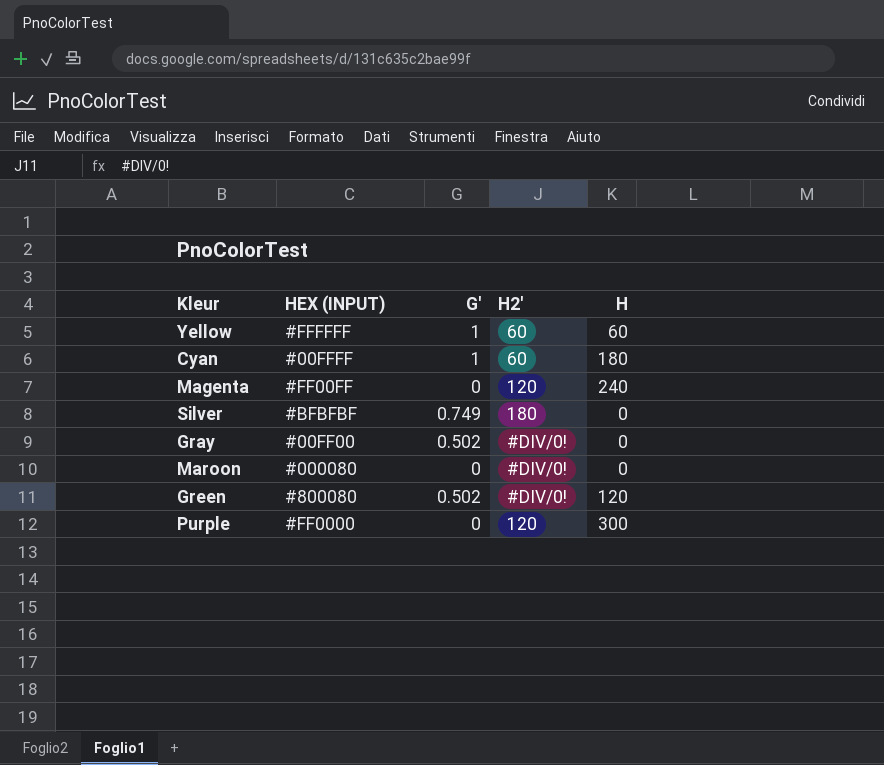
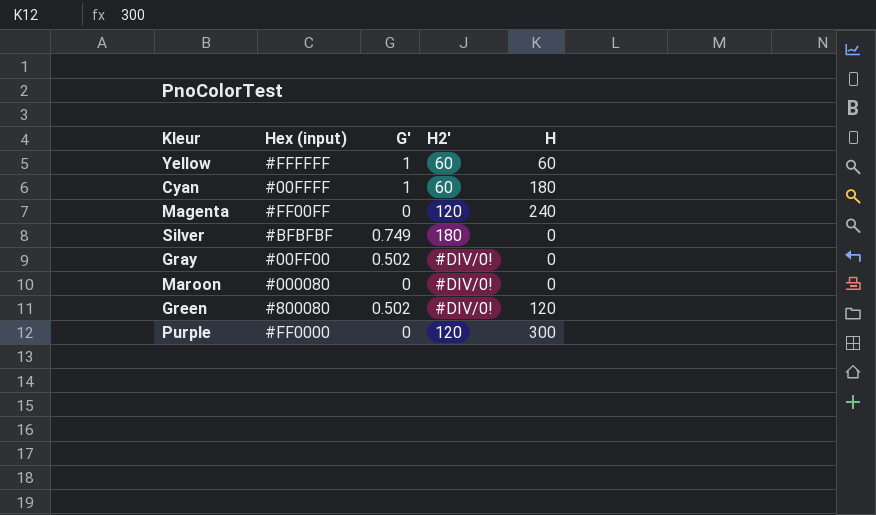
column name: HEX (INPUT) -> Hex (input)

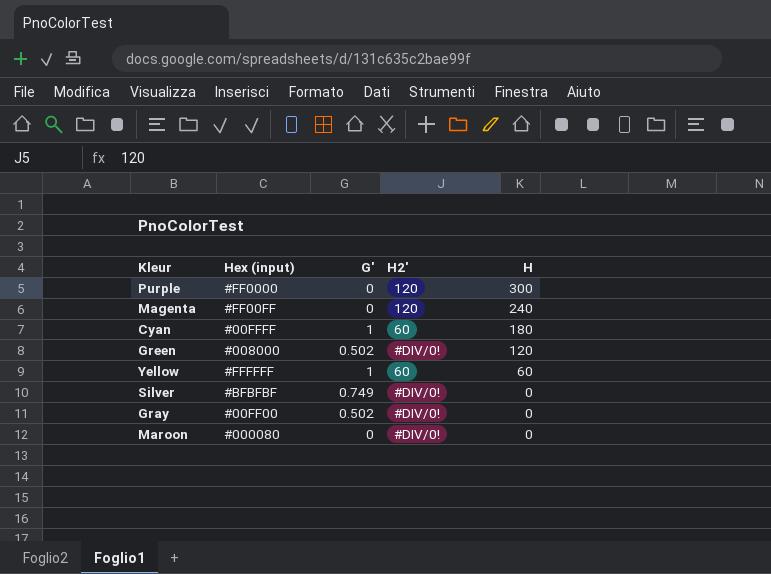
row order: none -> H descending
Green | Hex (input): #800080 -> #008000
Silver | H2': 180 -> #DIV/0!

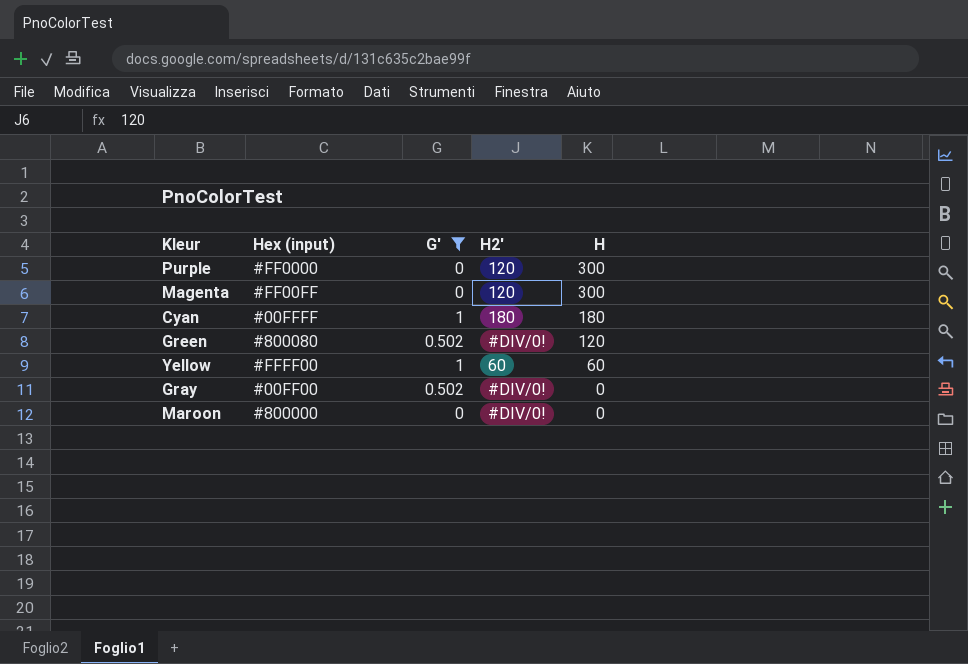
filter: none -> G' != 0.749
Magenta | H: 240 -> 300
Cyan | H2': 60 -> 180
Green | Hex (input): #008000 -> #800080
Yellow | Hex (input): #FFFFFF -> #FFFF00
Maroon | Hex (input): #000080 -> #800000

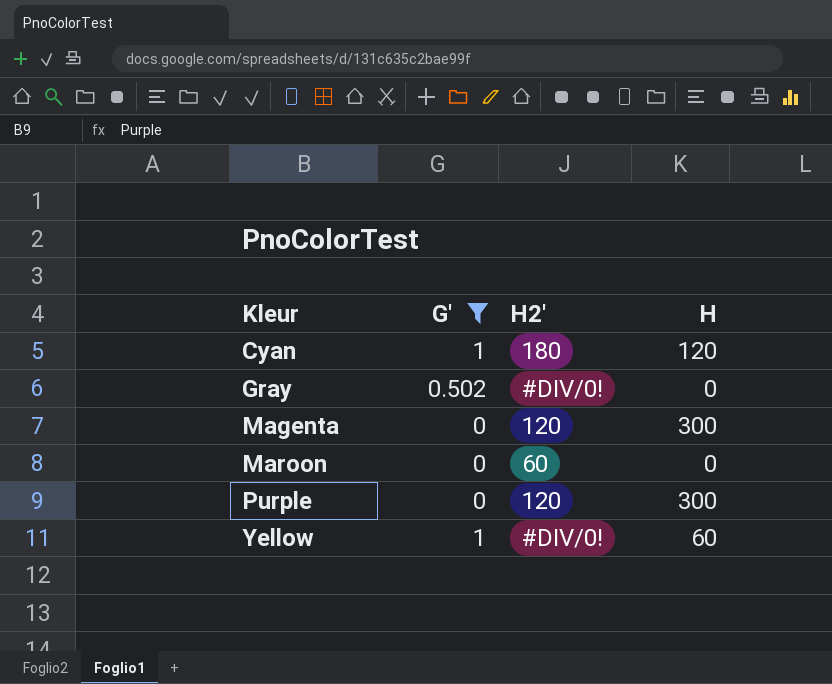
row order: H descending -> Kleur ascending
column Hex (input) | position: 2 -> none
row Green: #800080 | 0.502 | #DIV/0! | 120 -> none
Cyan | H: 180 -> 120
Maroon | H2': #DIV/0! -> 60
Yellow | H2': 60 -> #DIV/0!

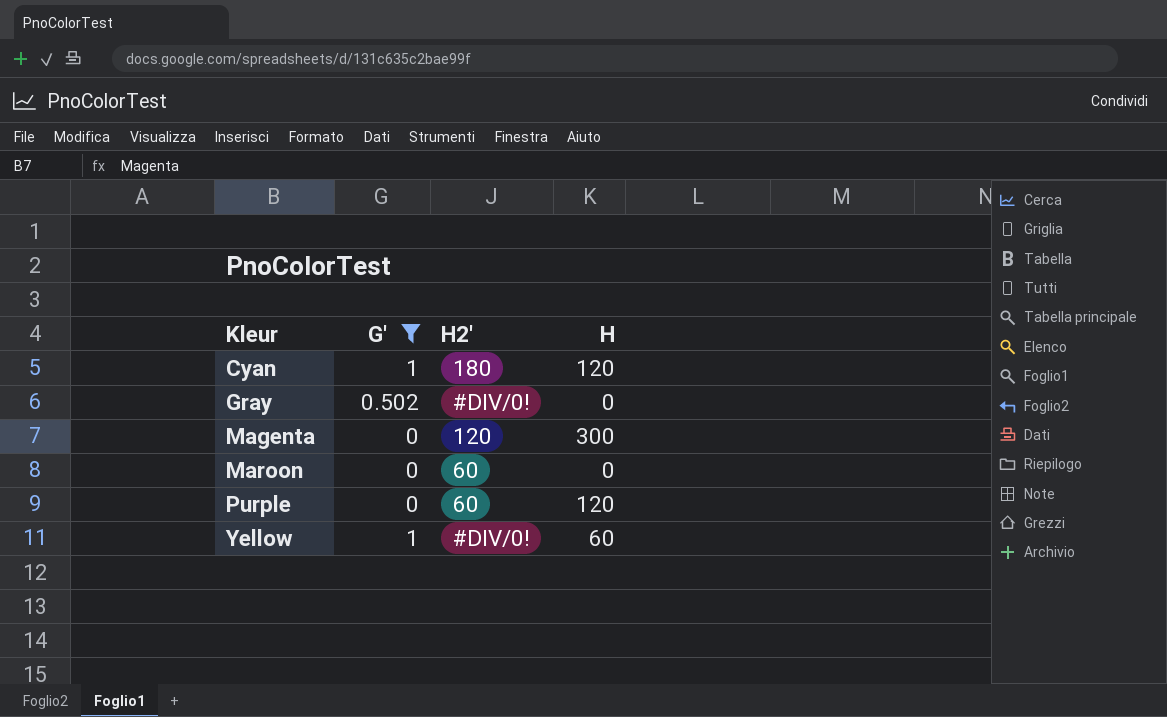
Purple | H2': 120 -> 60
Purple | H: 300 -> 120

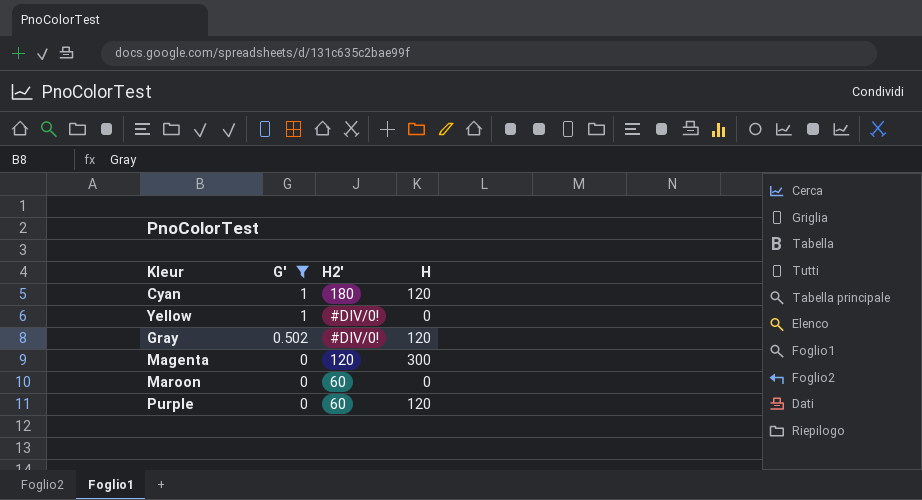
row order: Kleur ascending -> G' descending
Yellow | H: 60 -> 0
Gray | H: 0 -> 120

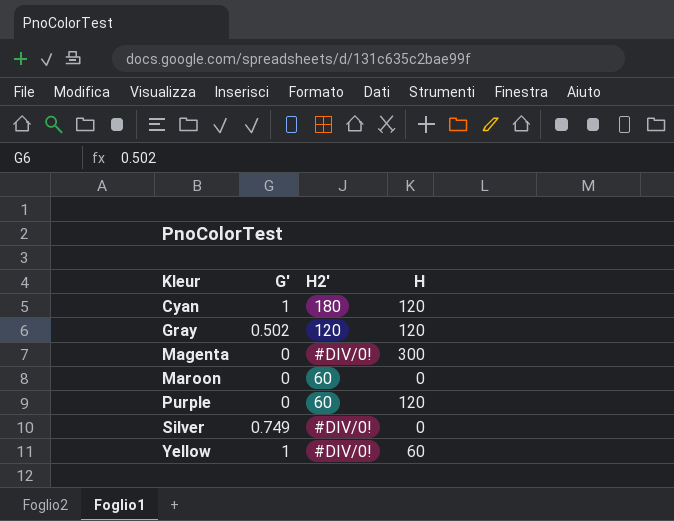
filter: G' != 0.749 -> none
row order: G' descending -> Kleur ascending
Gray | H2': #DIV/0! -> 120
Magenta | H2': 120 -> #DIV/0!
Yellow | H: 0 -> 60

